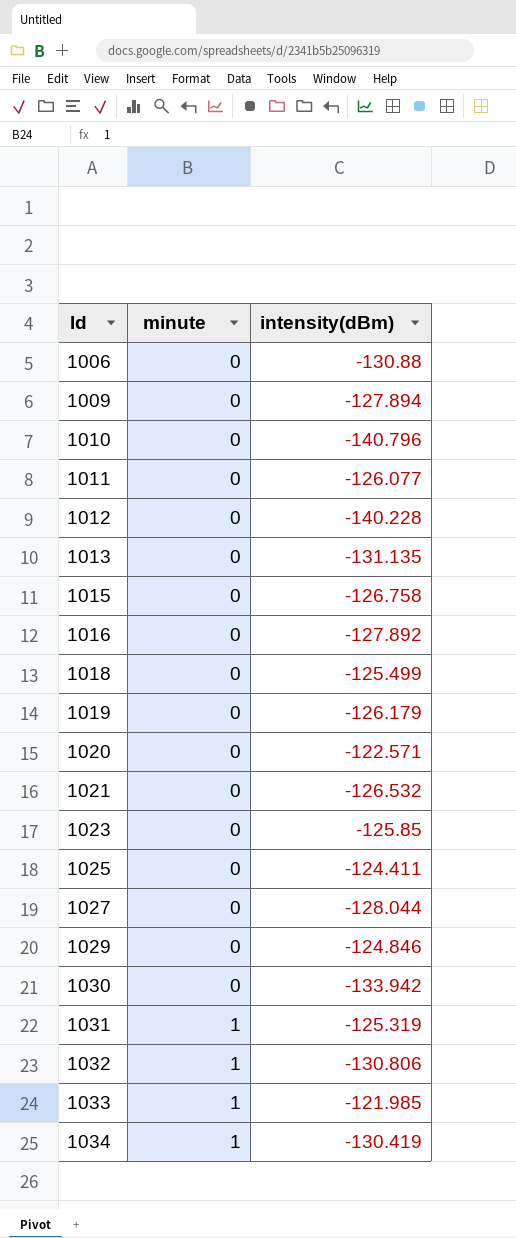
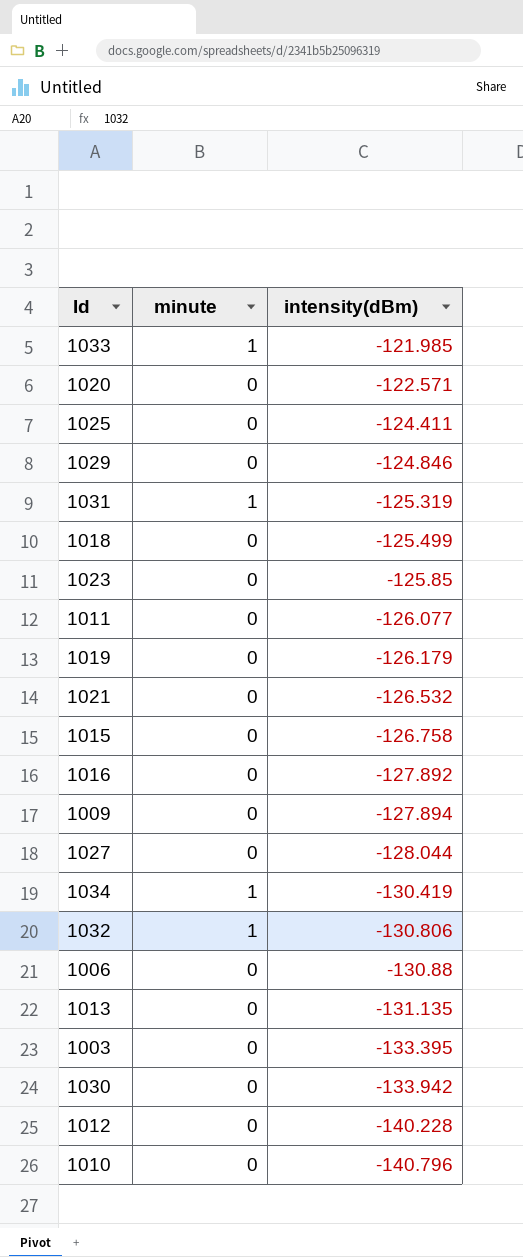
row order: Id ascending -> intensity(dBm) descending
row 1003: none -> 0 | -133.395

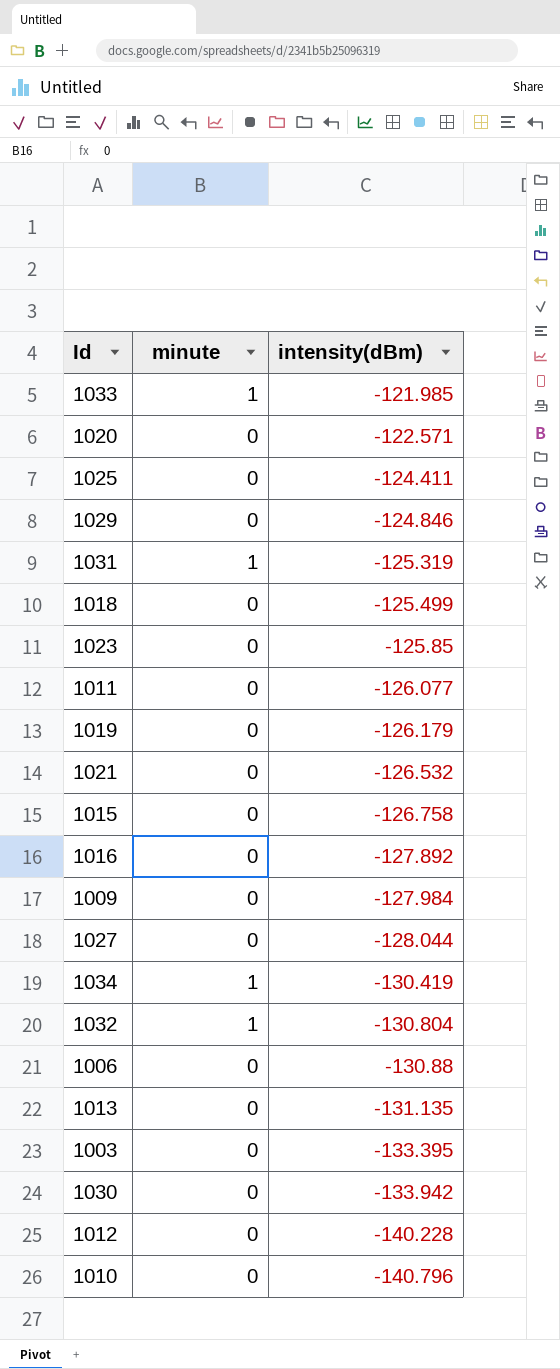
1009 | intensity(dBm): -127.894 -> -127.984
1032 | intensity(dBm): -130.806 -> -130.804

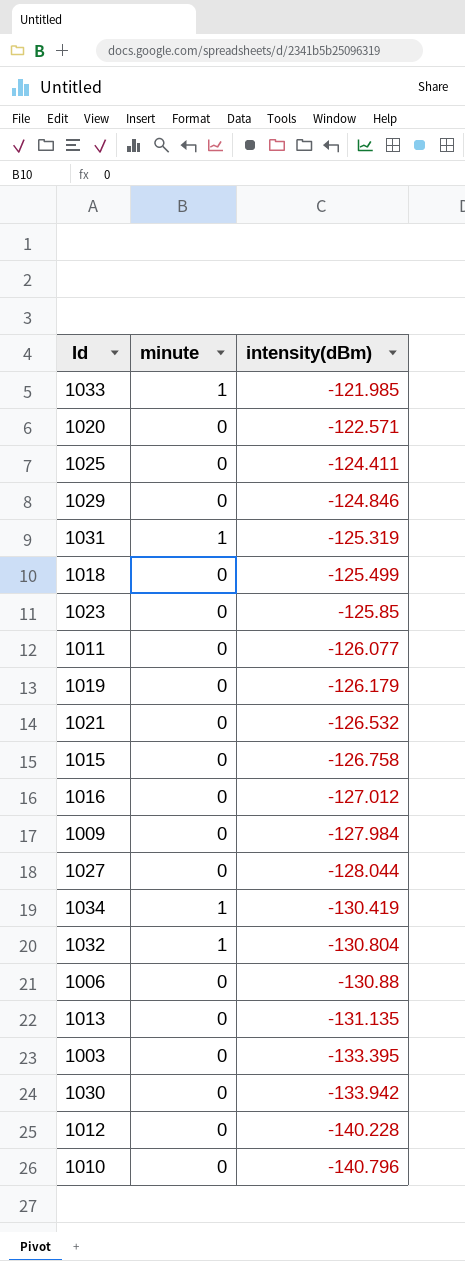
1016 | intensity(dBm): -127.892 -> -127.012

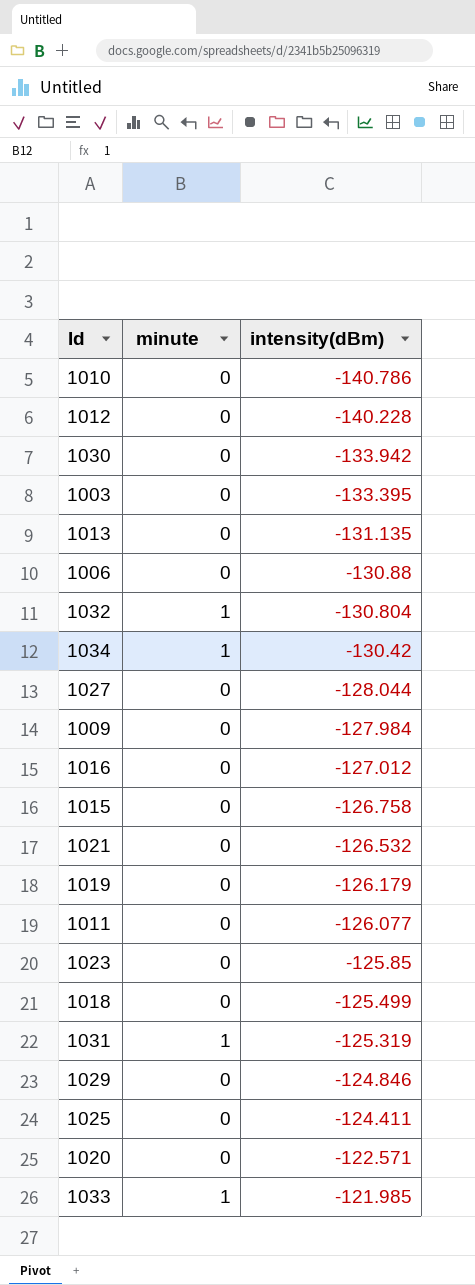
row order: intensity(dBm) descending -> intensity(dBm) ascending
1010 | intensity(dBm): -140.796 -> -140.786
1034 | intensity(dBm): -130.419 -> -130.42

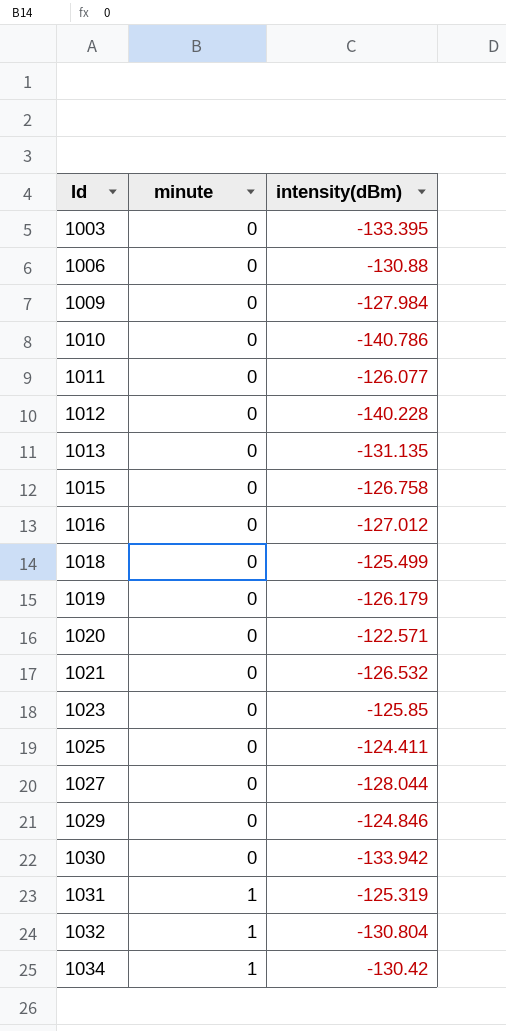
row order: intensity(dBm) ascending -> Id ascending
row 1033: 1 | -121.985 -> none

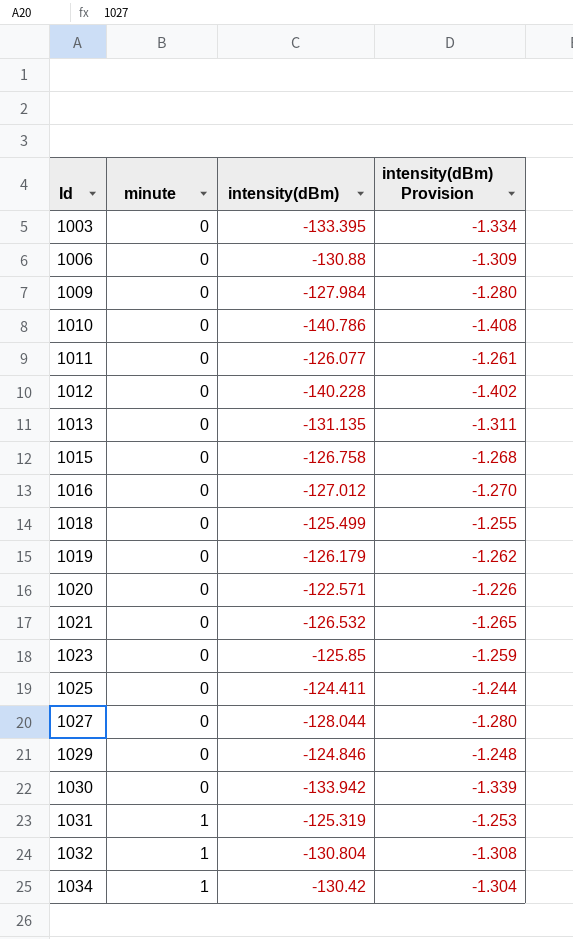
column intensity(dBm) Provision | formula: none -> [intensity(dBm)] * 0.01

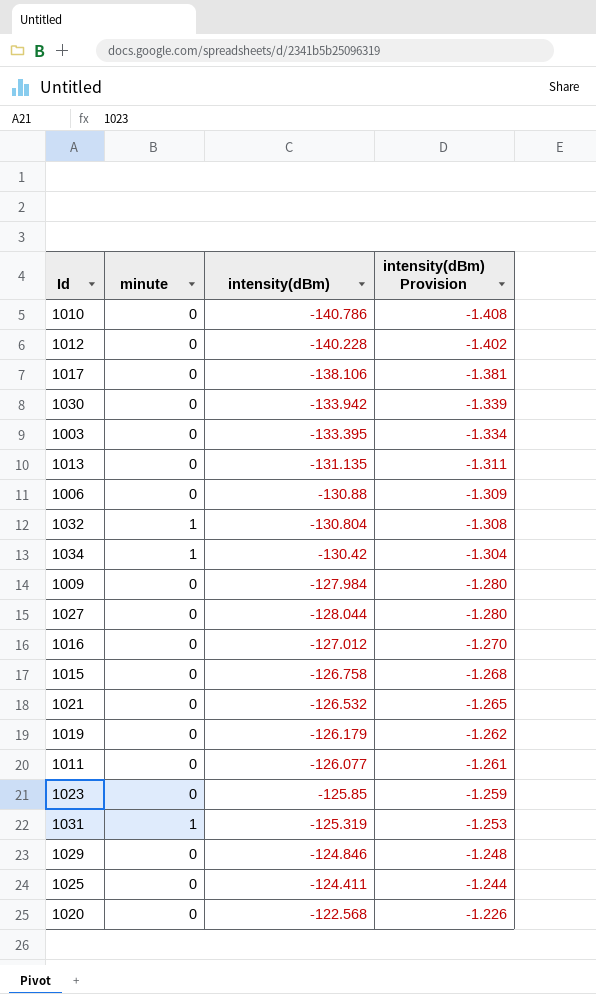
row order: Id ascending -> intensity(dBm) Provision ascending
row 1018: 0 | -125.499 | -1.255 -> none
row 1017: none -> 0 | -138.106 | -1.381
1020 | intensity(dBm): -122.571 -> -122.568

